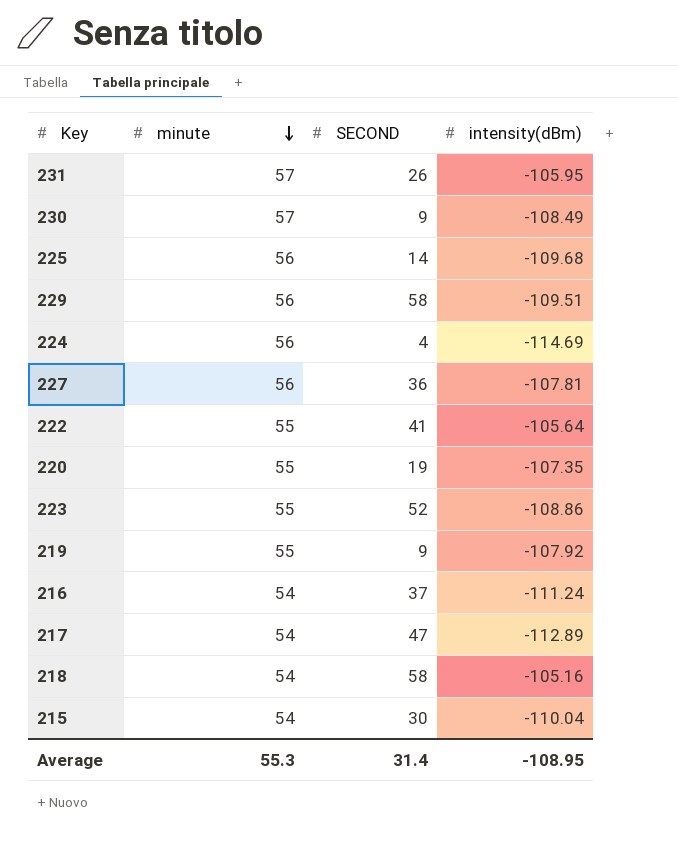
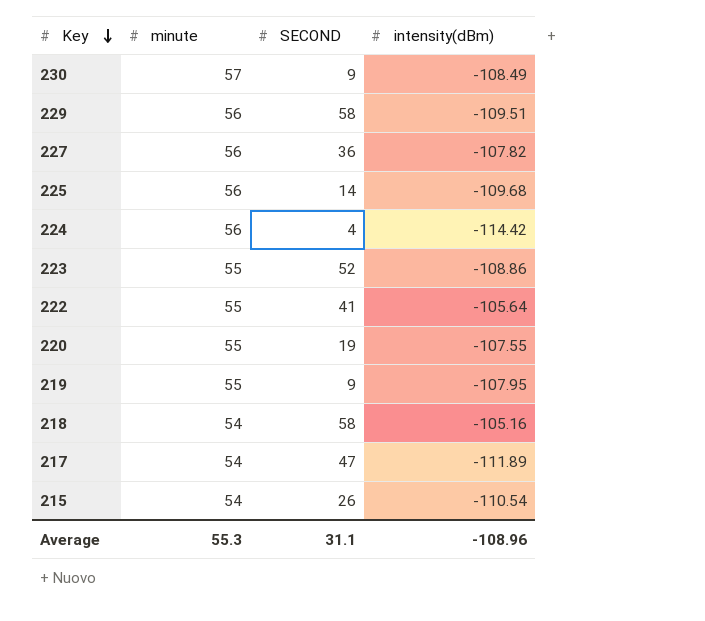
row order: minute descending -> Key descending
row 231: 57 | 26 | -105.95 -> none
row 216: 54 | 37 | -111.24 -> none
227 | intensity(dBm): -107.81 -> -107.82
224 | intensity(dBm): -114.69 -> -114.42
220 | intensity(dBm): -107.35 -> -107.55
219 | intensity(dBm): -107.92 -> -107.95
217 | intensity(dBm): -112.89 -> -111.89
215 | SECOND: 30 -> 26
215 | intensity(dBm): -110.04 -> -110.54
Average | SECOND: 31.4 -> 31.1
Average | intensity(dBm): -108.95 -> -108.96

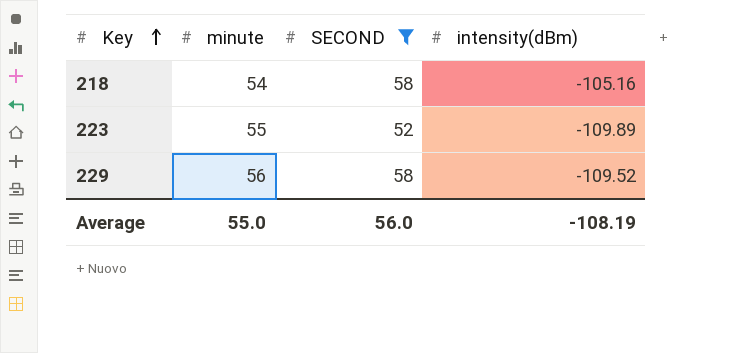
filter: none -> SECOND >= 52
row order: Key descending -> Key ascending
223 | intensity(dBm): -108.86 -> -109.89
229 | intensity(dBm): -109.51 -> -109.52
Average | minute: 55.3 -> 55.0
Average | SECOND: 31.1 -> 56.0
Average | intensity(dBm): -108.96 -> -108.19

